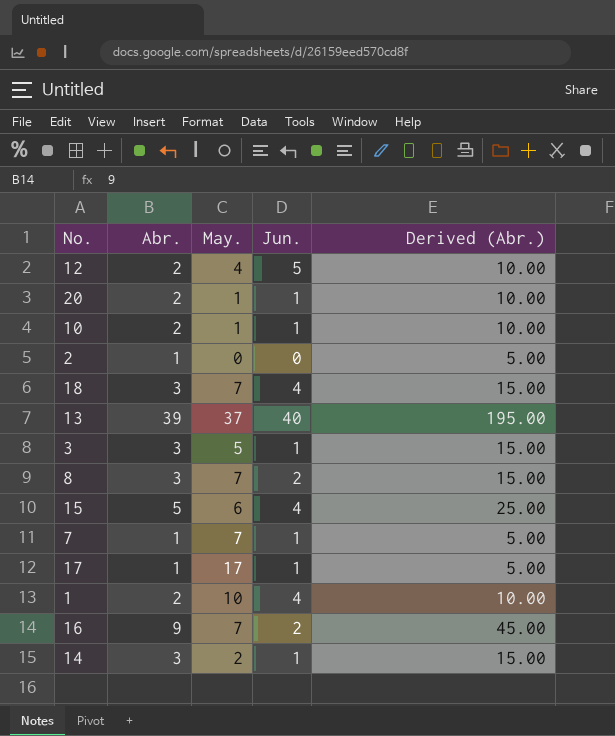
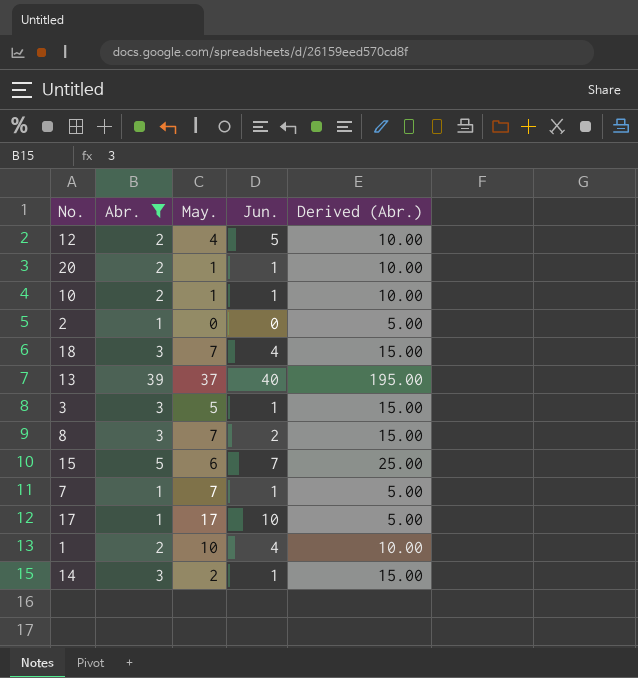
filter: none -> Abr. != 9
15 | Jun.: 4 -> 7
17 | Jun.: 1 -> 10

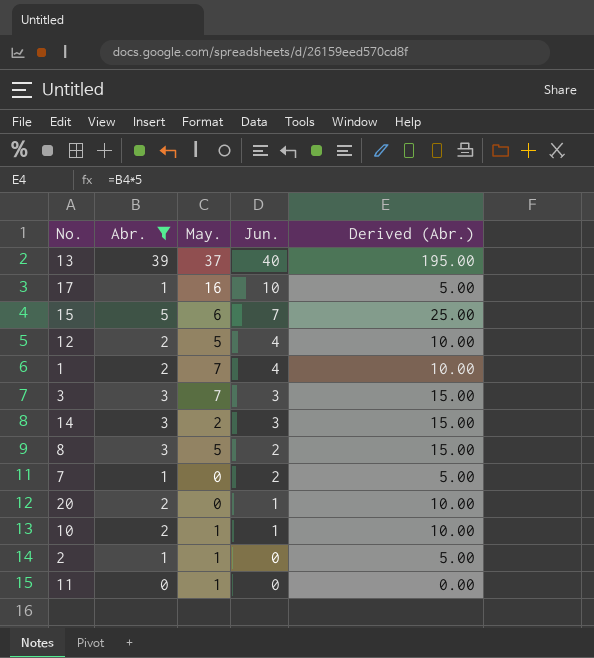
row order: none -> Jun. descending
row 18: 3 | 7 | 4 | 15.00 -> none
17 | May.: 17 -> 16
12 | May.: 4 -> 5
12 | Jun.: 5 -> 4
1 | May.: 10 -> 7
3 | May.: 5 -> 7
3 | Jun.: 1 -> 3
14 | Jun.: 1 -> 3
8 | May.: 7 -> 5
7 | May.: 7 -> 0
7 | Jun.: 1 -> 2
20 | May.: 1 -> 0
2 | May.: 0 -> 1
row 11: none -> 0 | 1 | 0 | 0.00

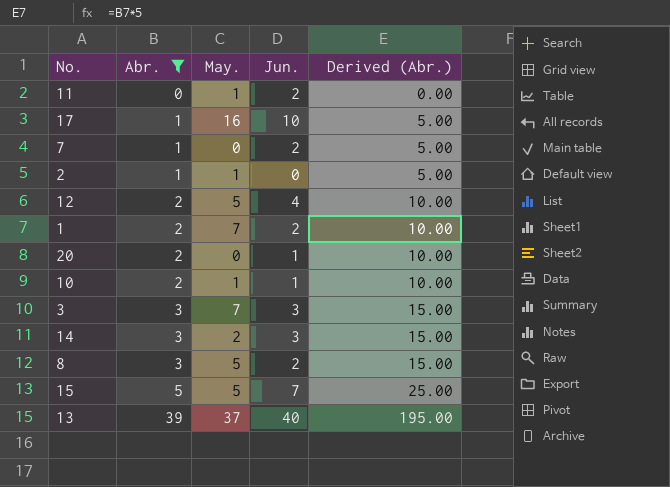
row order: Jun. descending -> Abr. ascending
11 | Jun.: 0 -> 2
1 | Jun.: 4 -> 2
15 | May.: 6 -> 5

